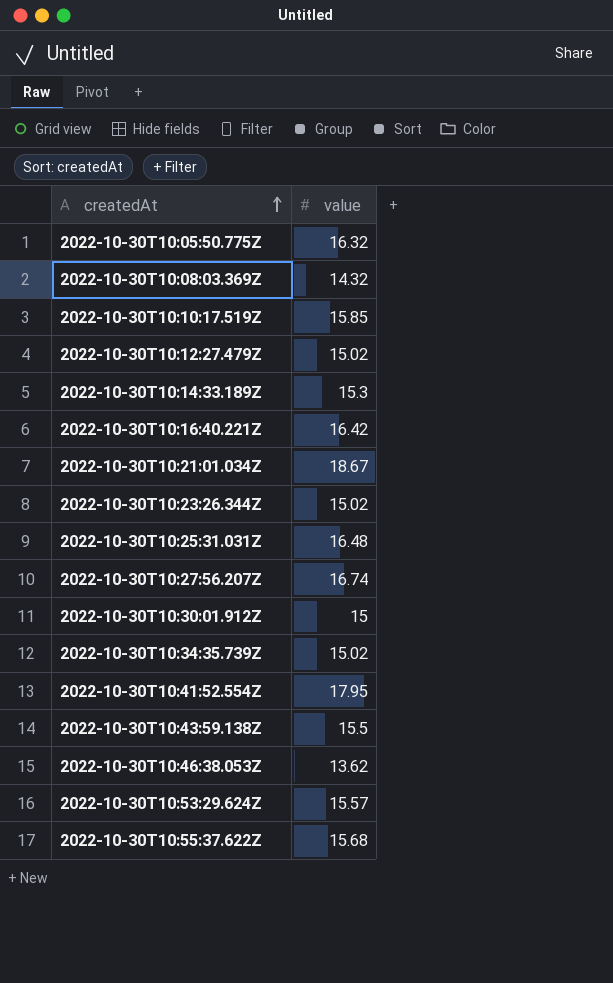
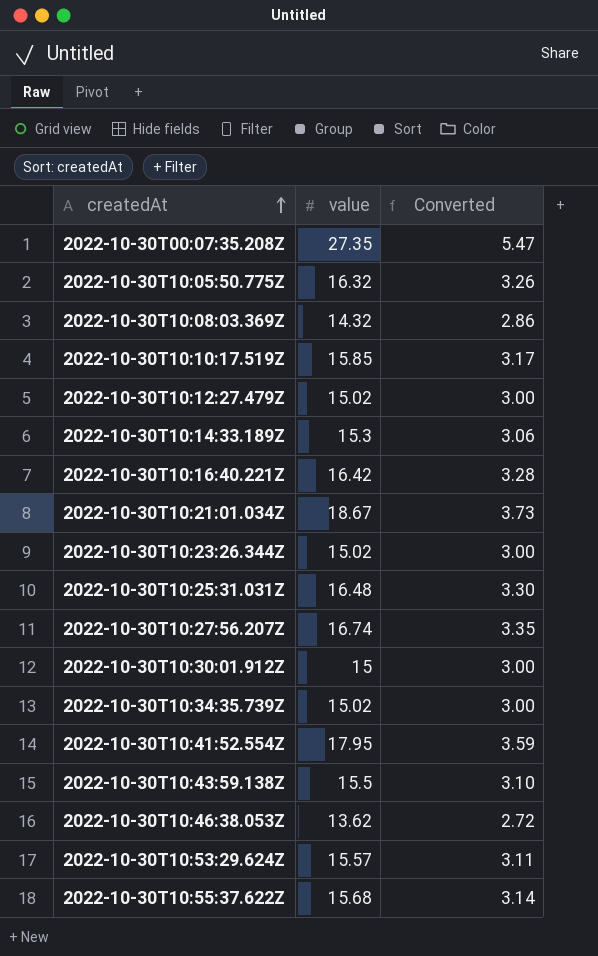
column Converted | formula: none -> [value] * 0.2
row 2022-10-30T00:07:35.208Z: none -> 27.35 | 5.47

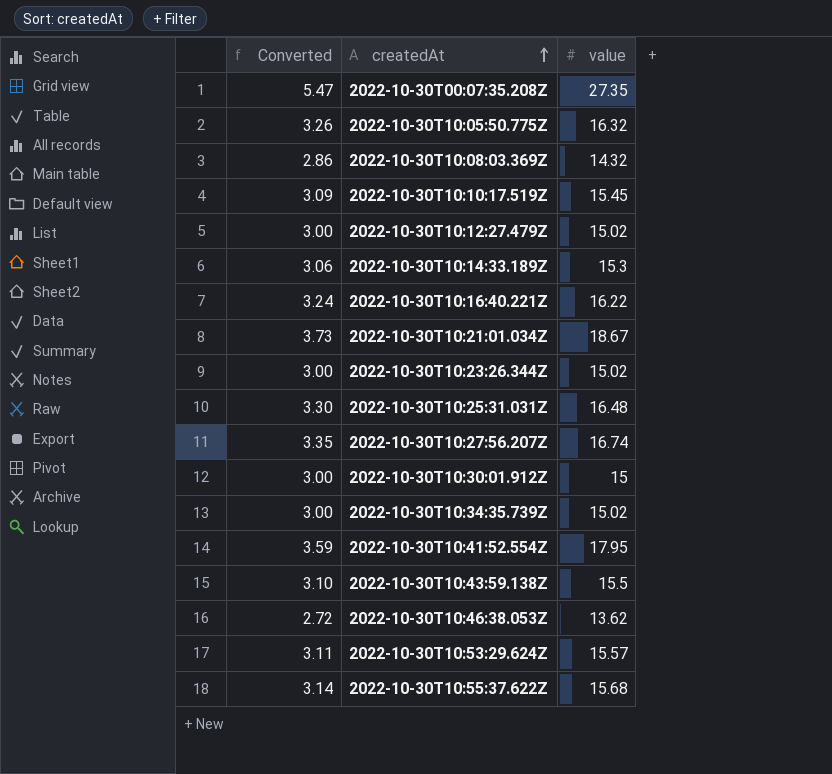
column Converted | position: 3 -> 1
2022-10-30T10:10:17.519Z | Converted: 3.17 -> 3.09
2022-10-30T10:10:17.519Z | value: 15.85 -> 15.45
2022-10-30T10:16:40.221Z | Converted: 3.28 -> 3.24
2022-10-30T10:16:40.221Z | value: 16.42 -> 16.22

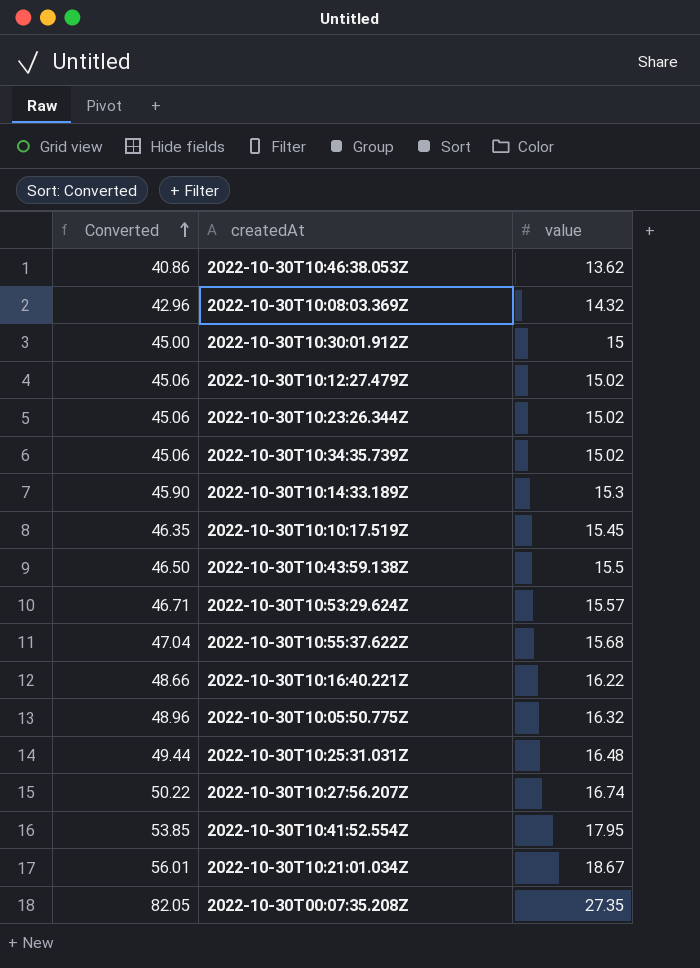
row order: createdAt ascending -> Converted ascending
column Converted | formula: [value] * 0.2 -> [value] * 3

